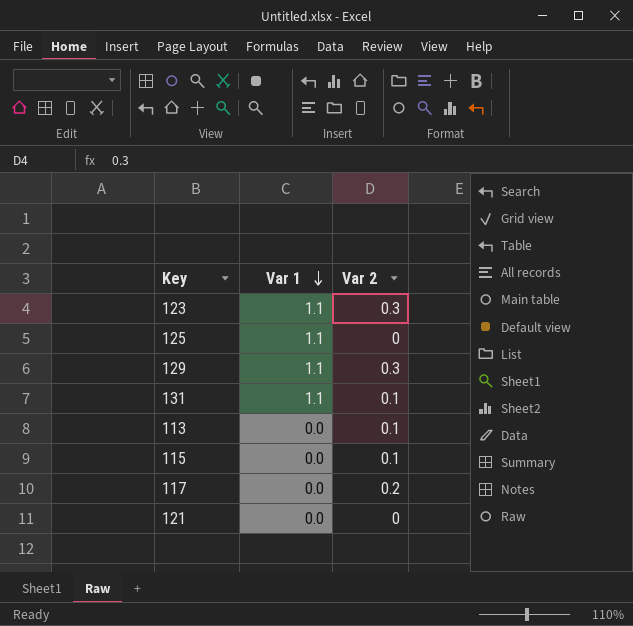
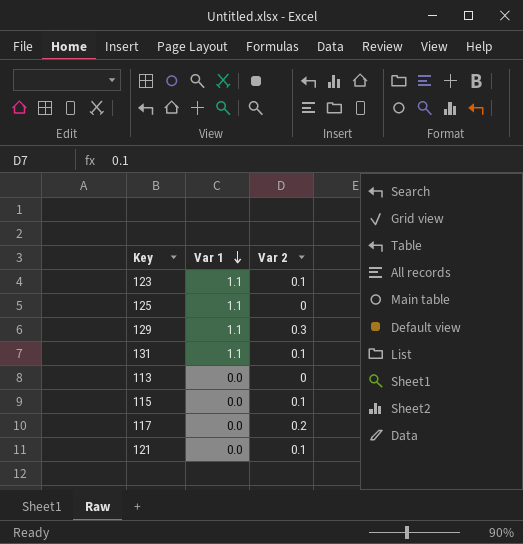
123 | Var 2: 0.3 -> 0.1
113 | Var 2: 0.1 -> 0
121 | Var 2: 0 -> 0.1

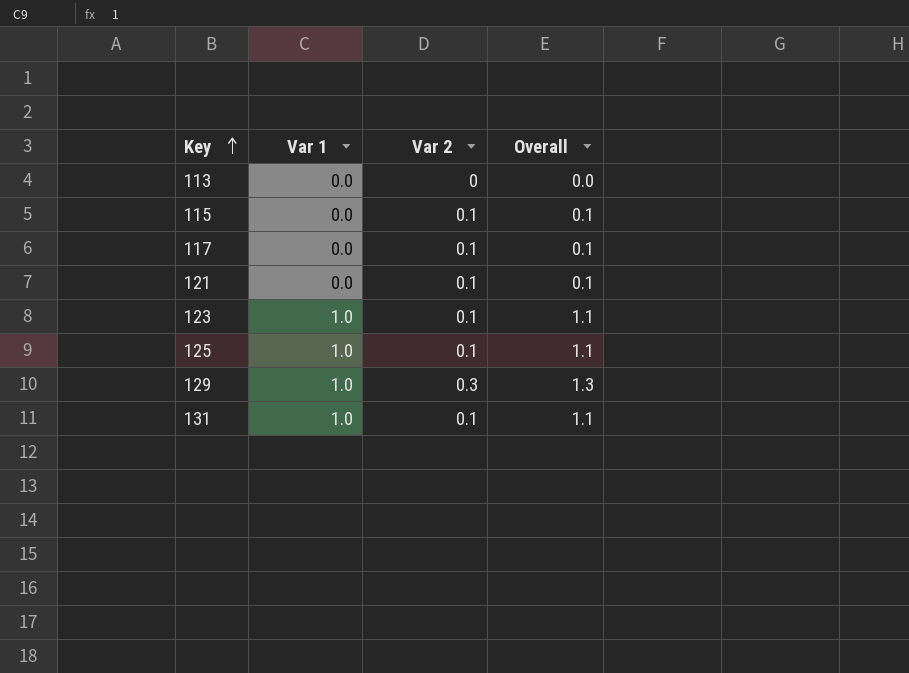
row order: Var 1 descending -> Key ascending
column Overall | formula: none -> [Var 1] + [Var 2]
117 | Var 2: 0.2 -> 0.1
123 | Var 1: 1.1 -> 1.0
125 | Var 1: 1.1 -> 1.0
125 | Var 2: 0 -> 0.1
129 | Var 1: 1.1 -> 1.0
131 | Var 1: 1.1 -> 1.0

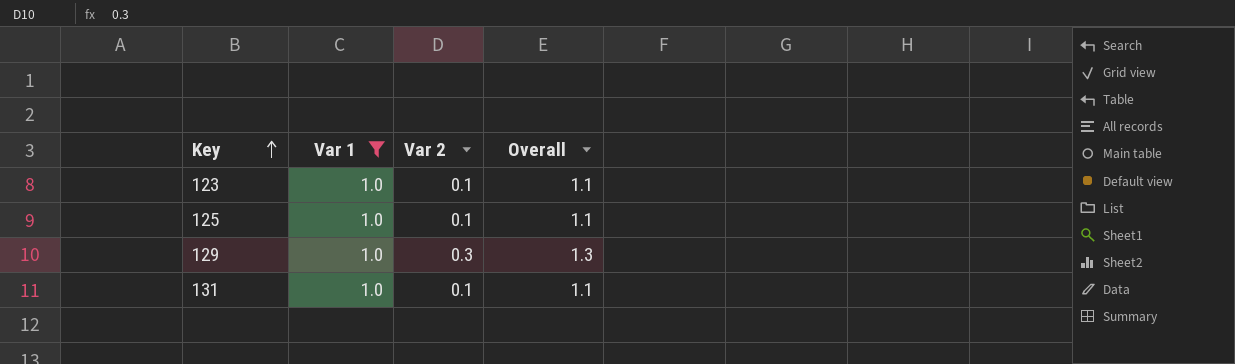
filter: none -> Var 1 = 1.0

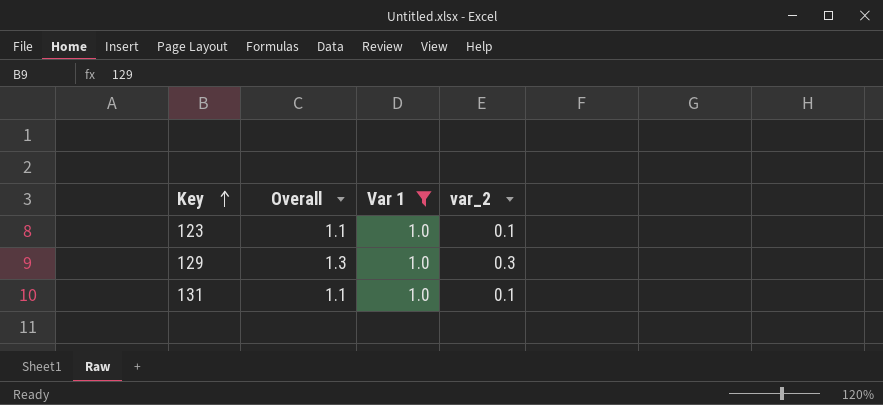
column Overall | position: 4 -> 2
column name: Var 2 -> var_2
row 125: 1.0 | 0.1 | 1.1 -> none

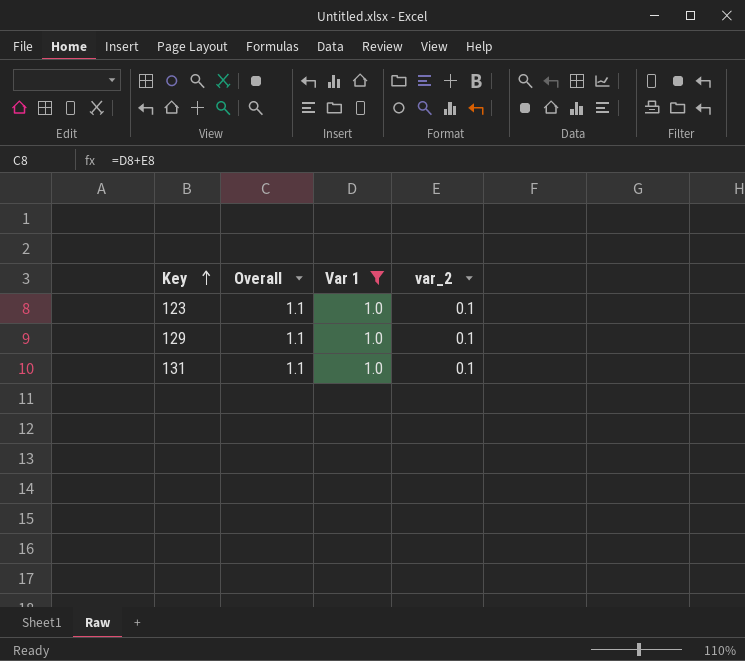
129 | Overall: 1.3 -> 1.1
129 | var_2: 0.3 -> 0.1

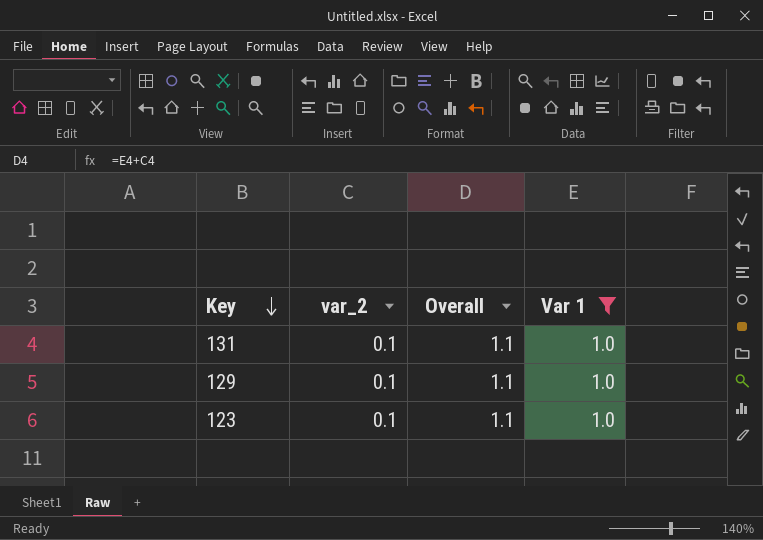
row order: Key ascending -> Key descending
column var_2 | position: 4 -> 2

